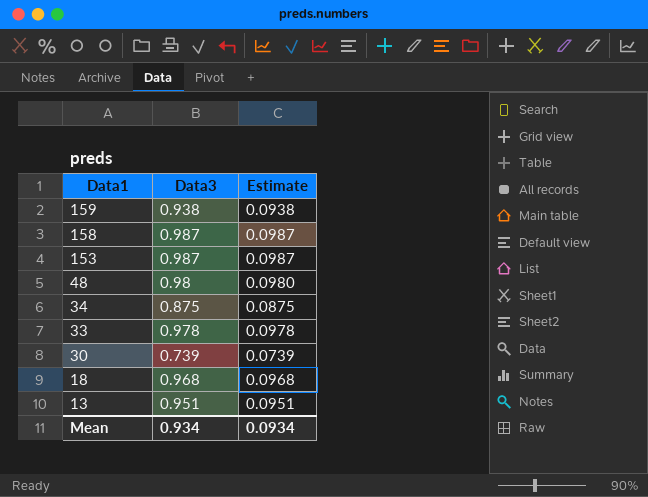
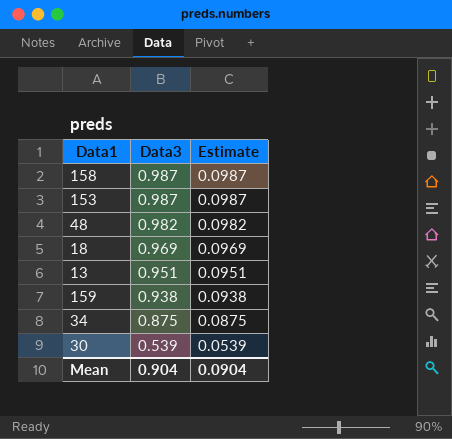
row order: Data1 descending -> Data3 descending
row 33: 0.978 | 0.0978 -> none
48 | Data3: 0.98 -> 0.982
48 | Estimate: 0.0980 -> 0.0982
18 | Data3: 0.968 -> 0.969
18 | Estimate: 0.0968 -> 0.0969
30 | Data3: 0.739 -> 0.539
30 | Estimate: 0.0739 -> 0.0539
Mean | Data3: 0.934 -> 0.904
Mean | Estimate: 0.0934 -> 0.0904

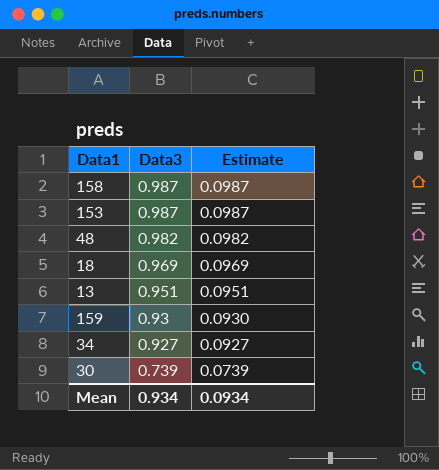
159 | Data3: 0.938 -> 0.93
159 | Estimate: 0.0938 -> 0.0930
34 | Data3: 0.875 -> 0.927
34 | Estimate: 0.0875 -> 0.0927
30 | Data3: 0.539 -> 0.739
30 | Estimate: 0.0539 -> 0.0739
Mean | Data3: 0.904 -> 0.934
Mean | Estimate: 0.0904 -> 0.0934

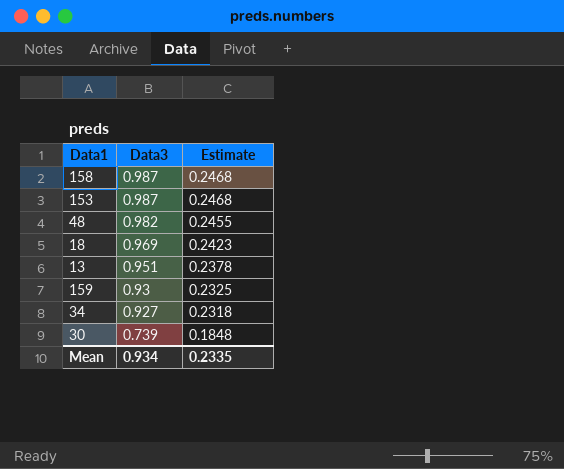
column Estimate | formula: [Data3] * 0.1 -> [Data3] * 0.25
Mean | Estimate: 0.0934 -> 0.2335

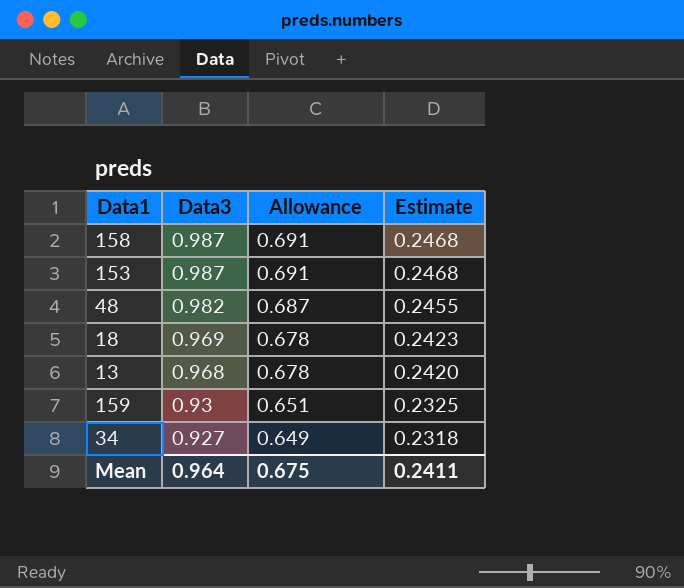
column Allowance | formula: none -> [Data3] * 0.7
row 30: 0.739 | 0.1848 -> none
13 | Data3: 0.951 -> 0.968
13 | Estimate: 0.2378 -> 0.2420
Mean | Data3: 0.934 -> 0.964
Mean | Estimate: 0.2335 -> 0.2411

